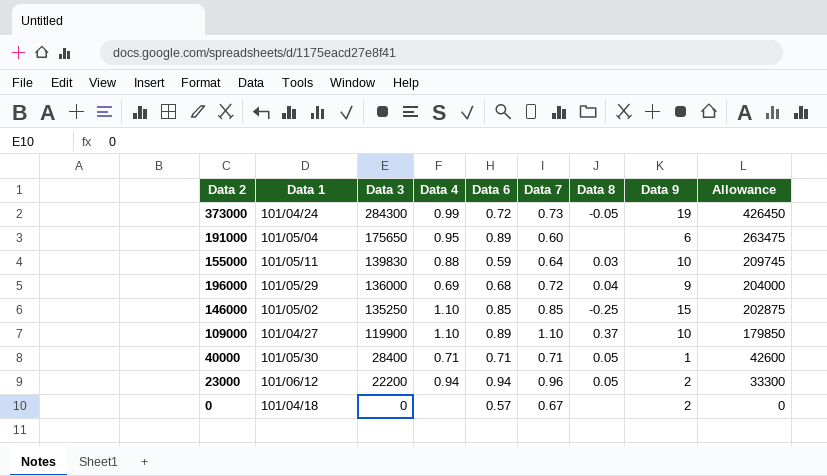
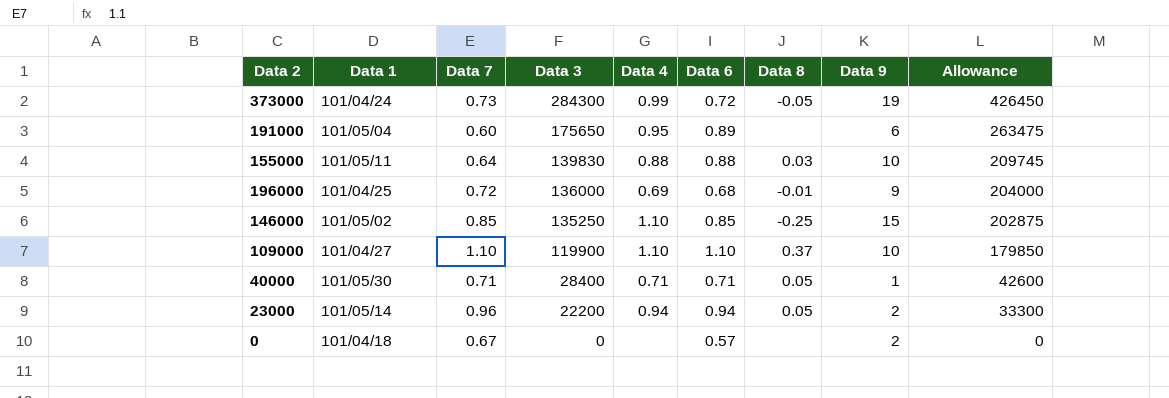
column Data 7 | position: 6 -> 3
155000 | Data 6: 0.59 -> 0.88
196000 | Data 1: 101/05/29 -> 101/04/25
196000 | Data 8: 0.04 -> -0.01
109000 | Data 6: 0.89 -> 1.10
23000 | Data 1: 101/06/12 -> 101/05/14

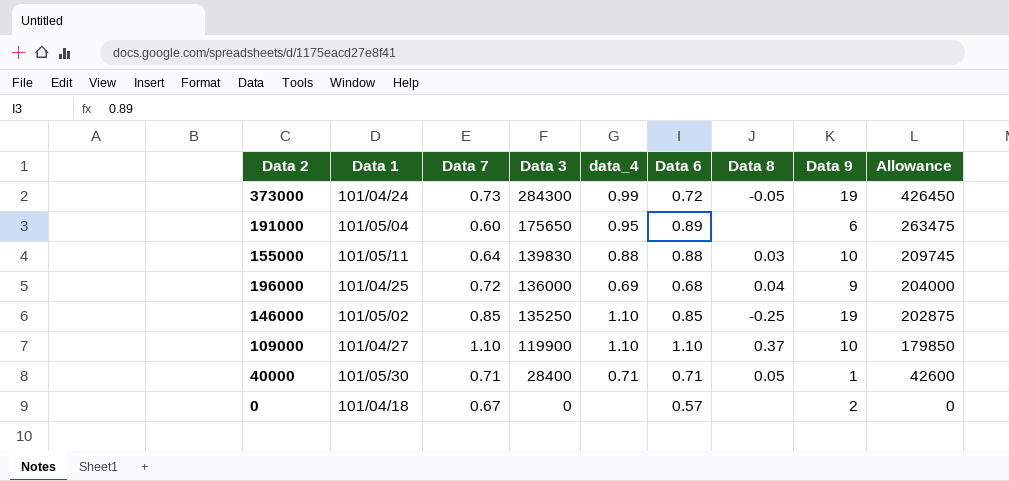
column name: Data 4 -> data_4
row 23000: 101/05/14 | 0.96 | 22200 | 0.94 | 0.94 | 0.05 | 2 | 33300 -> none
196000 | Data 8: -0.01 -> 0.04
146000 | Data 9: 15 -> 19

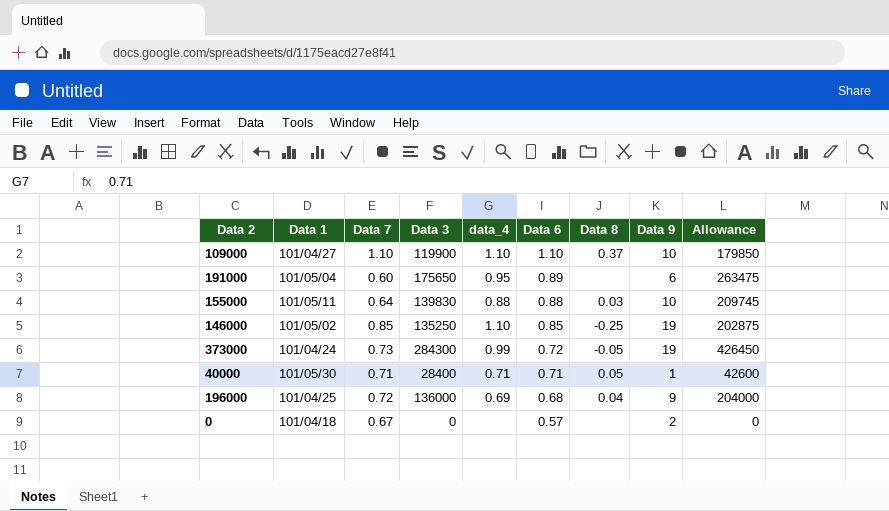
row order: Data 3 descending -> Data 6 descending

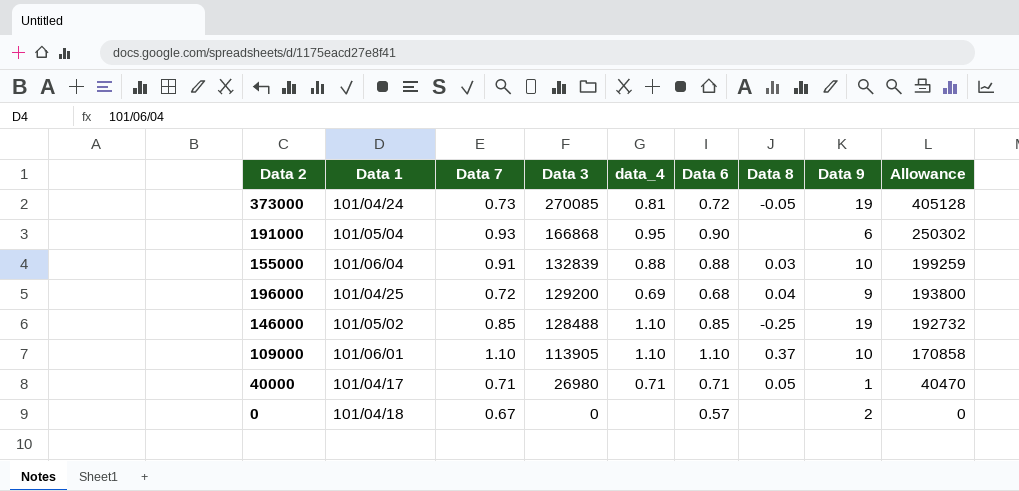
row order: Data 6 descending -> Data 3 descending
373000 | Data 3: 284300 -> 270085
373000 | data_4: 0.99 -> 0.81
373000 | Allowance: 426450 -> 405128
191000 | Data 7: 0.60 -> 0.93
191000 | Data 3: 175650 -> 166868
191000 | Data 6: 0.89 -> 0.90
191000 | Allowance: 263475 -> 250302
155000 | Data 1: 101/05/11 -> 101/06/04
155000 | Data 7: 0.64 -> 0.91
155000 | Data 3: 139830 -> 132839
155000 | Allowance: 209745 -> 199259
196000 | Data 3: 136000 -> 129200
196000 | Allowance: 204000 -> 193800
146000 | Data 3: 135250 -> 128488
146000 | Allowance: 202875 -> 192732
109000 | Data 1: 101/04/27 -> 101/06/01
109000 | Data 3: 119900 -> 113905
109000 | Allowance: 179850 -> 170858
40000 | Data 1: 101/05/30 -> 101/04/17
40000 | Data 3: 28400 -> 26980
40000 | Allowance: 42600 -> 40470

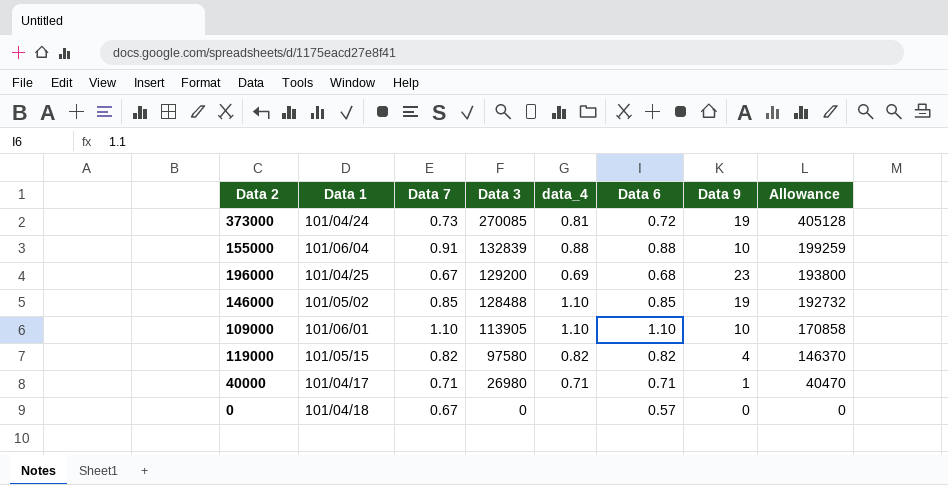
column Data 8 | position: 7 -> none
row 191000: 101/05/04 | 0.93 | 166868 | 0.95 | 0.90 | none | 6 | 250302 -> none
196000 | Data 7: 0.72 -> 0.67
196000 | Data 9: 9 -> 23
row 119000: none -> 101/05/15 | 0.82 | 97580 | 0.82 | 0.82 | 4 | 146370
0 | Data 9: 2 -> 0

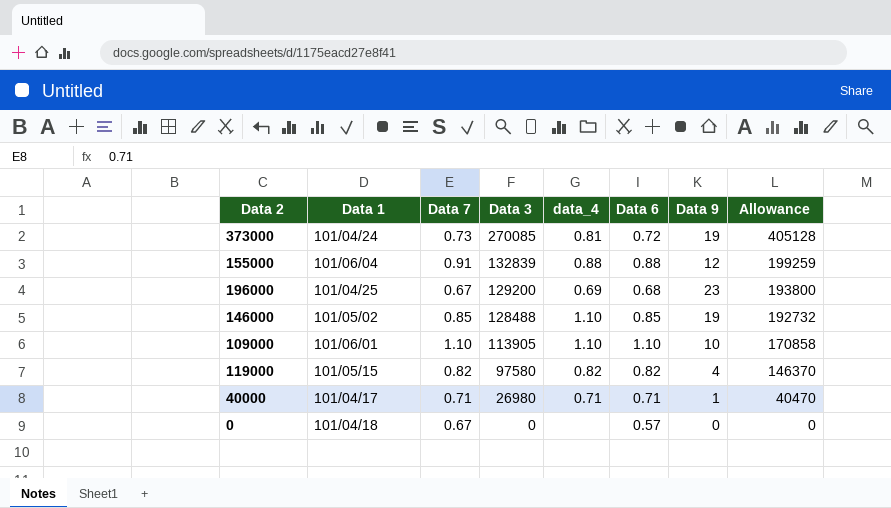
155000 | Data 9: 10 -> 12

